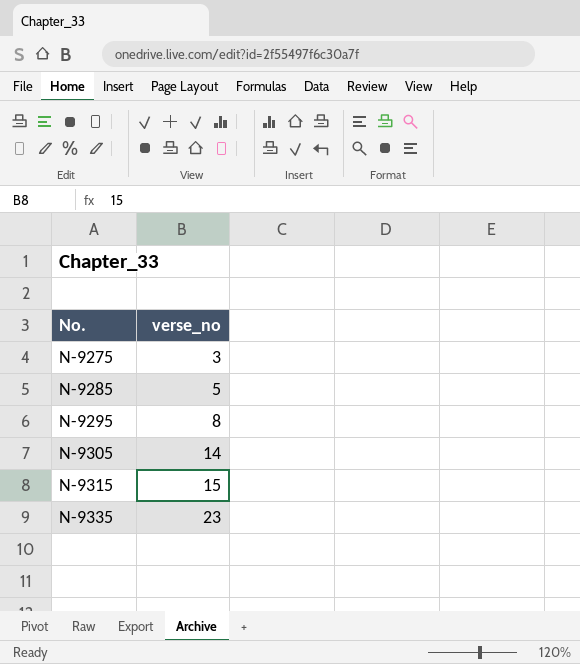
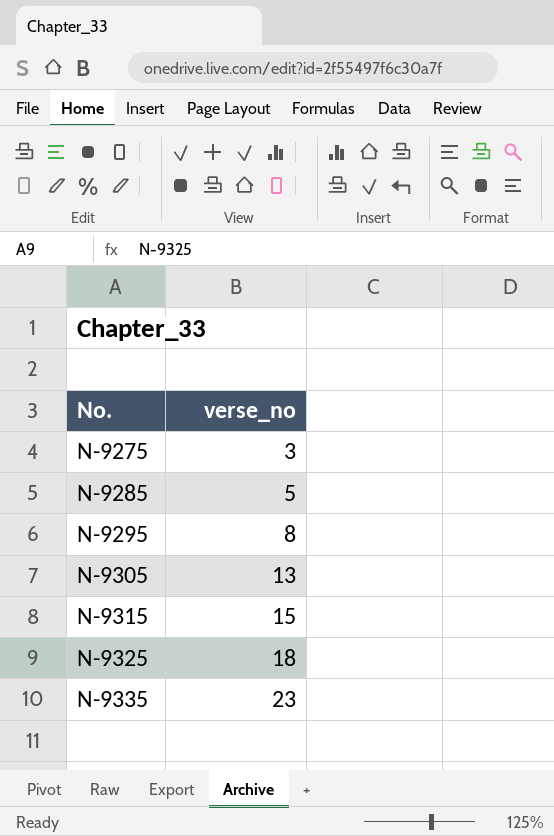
N-9305 | verse_no: 14 -> 13
row N-9325: none -> 18

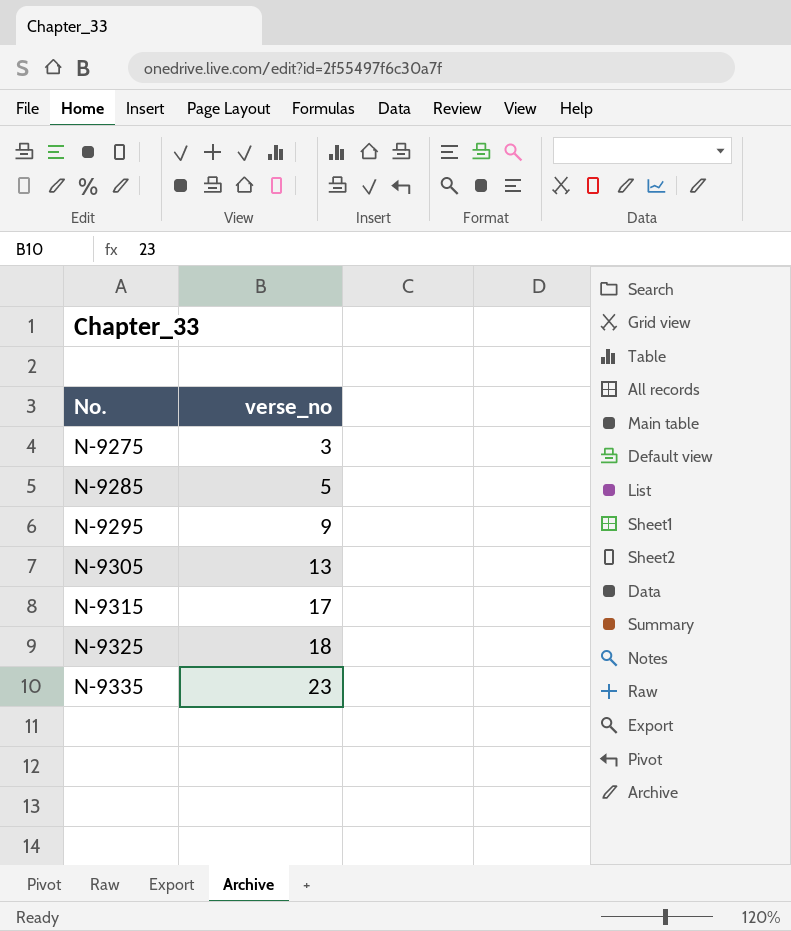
N-9295 | verse_no: 8 -> 9
N-9315 | verse_no: 15 -> 17

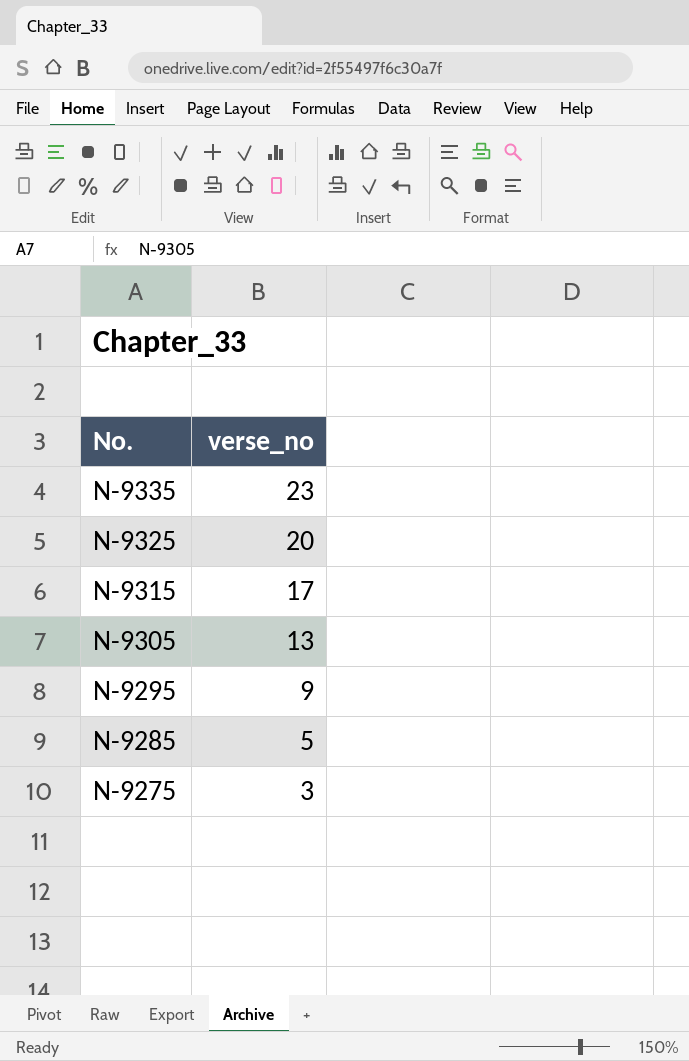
row order: No. ascending -> No. descending
N-9325 | verse_no: 18 -> 20

